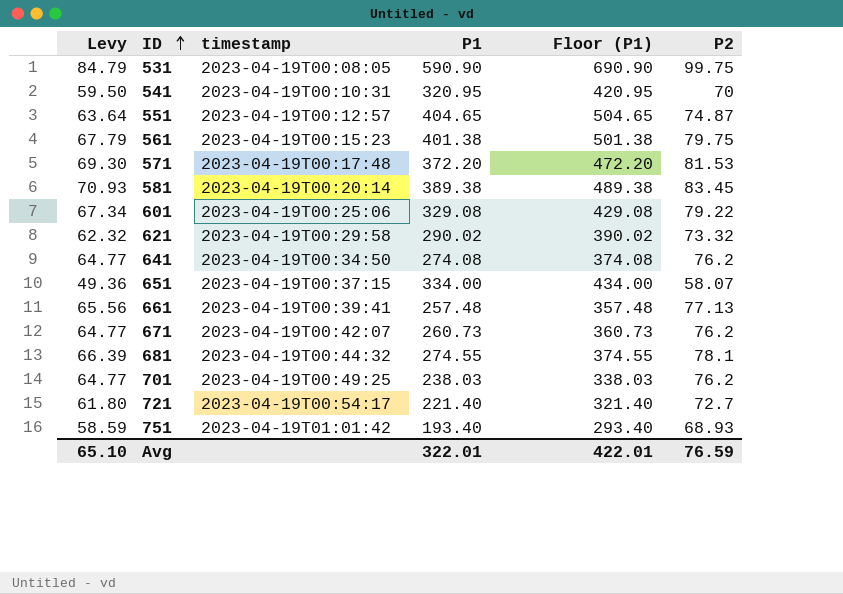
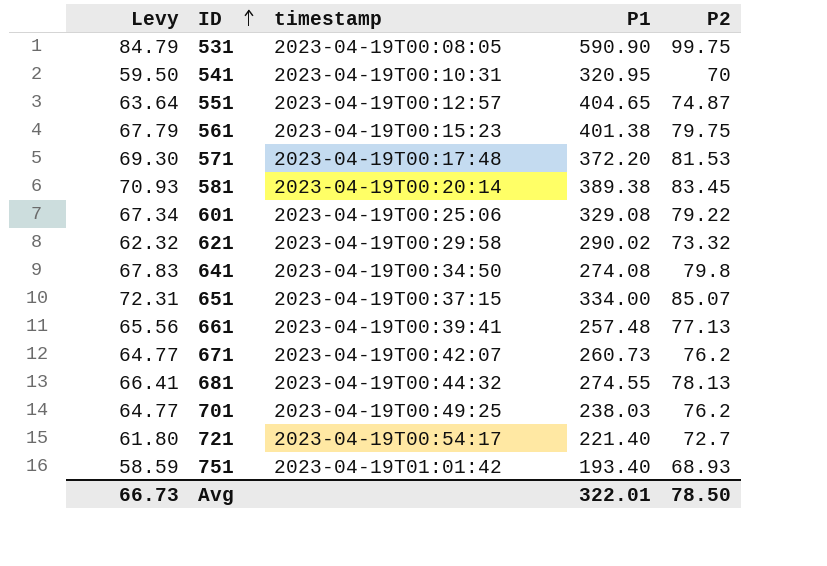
column Floor (P1) | formula: [P1] + 100 -> none
641 | Levy: 64.77 -> 67.83
641 | P2: 76.2 -> 79.8
651 | Levy: 49.36 -> 72.31
651 | P2: 58.07 -> 85.07
681 | Levy: 66.39 -> 66.41
681 | P2: 78.1 -> 78.13
Avg | Levy: 65.10 -> 66.73
Avg | P2: 76.59 -> 78.50

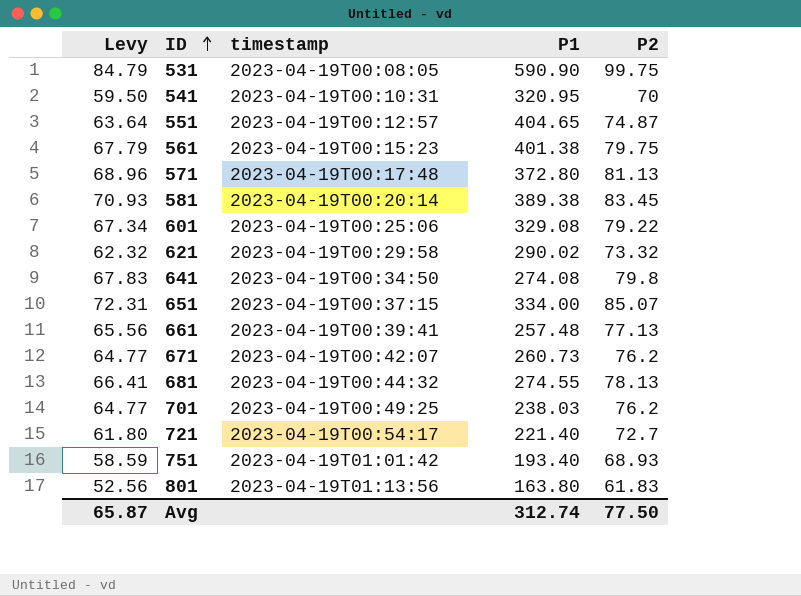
571 | Levy: 69.30 -> 68.96
571 | P1: 372.20 -> 372.80
571 | P2: 81.53 -> 81.13
row 801: none -> 52.56 | 2023-04-19T01:13:56 | 163.80 | 61.83
Avg | Levy: 66.73 -> 65.87
Avg | P1: 322.01 -> 312.74
Avg | P2: 78.50 -> 77.50

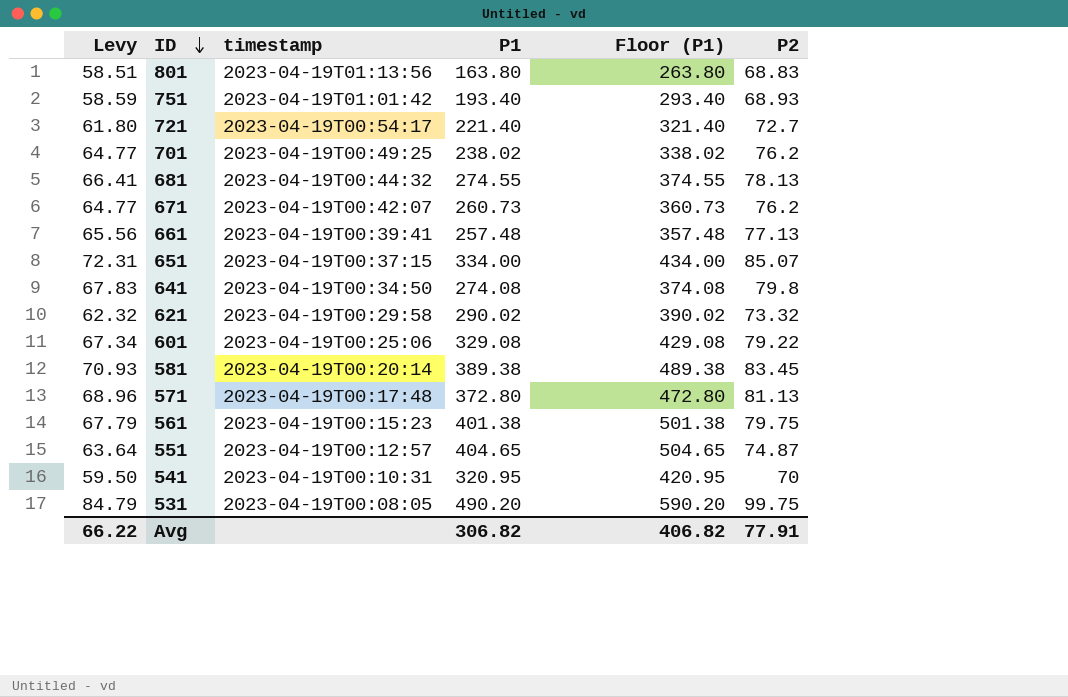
row order: ID ascending -> ID descending
column Floor (P1) | formula: none -> [P1] + 100
801 | Levy: 52.56 -> 58.51
801 | P2: 61.83 -> 68.83
701 | P1: 238.03 -> 238.02
531 | P1: 590.90 -> 490.20
Avg | Levy: 65.87 -> 66.22
Avg | P1: 312.74 -> 306.82
Avg | P2: 77.50 -> 77.91

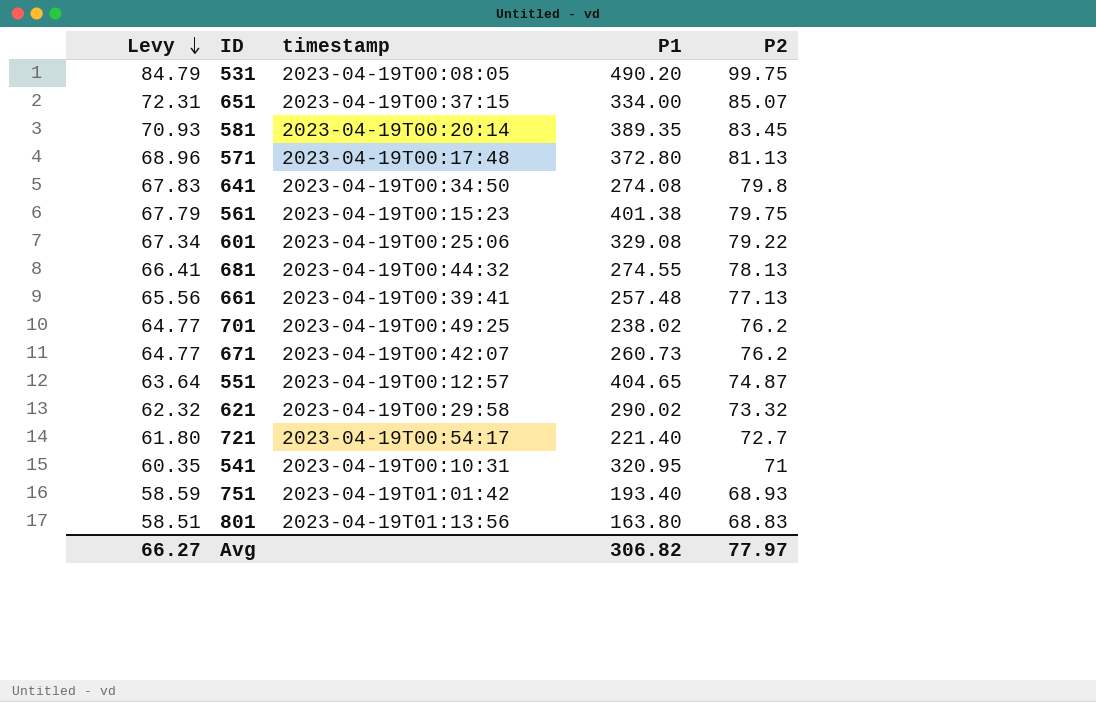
row order: ID descending -> Levy descending
column Floor (P1) | formula: [P1] + 100 -> none
581 | P1: 389.38 -> 389.35
541 | Levy: 59.50 -> 60.35
541 | P2: 70 -> 71
Avg | Levy: 66.22 -> 66.27
Avg | P2: 77.91 -> 77.97

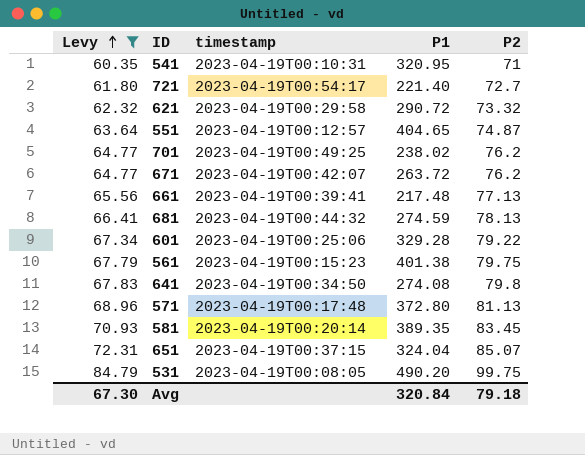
filter: none -> Levy >= 60.35
row order: Levy descending -> Levy ascending
621 | P1: 290.02 -> 290.72
671 | P1: 260.73 -> 263.72
661 | P1: 257.48 -> 217.48
681 | P1: 274.55 -> 274.59
601 | P1: 329.08 -> 329.28
651 | P1: 334.00 -> 324.04
Avg | Levy: 66.27 -> 67.30
Avg | P1: 306.82 -> 320.84
Avg | P2: 77.97 -> 79.18

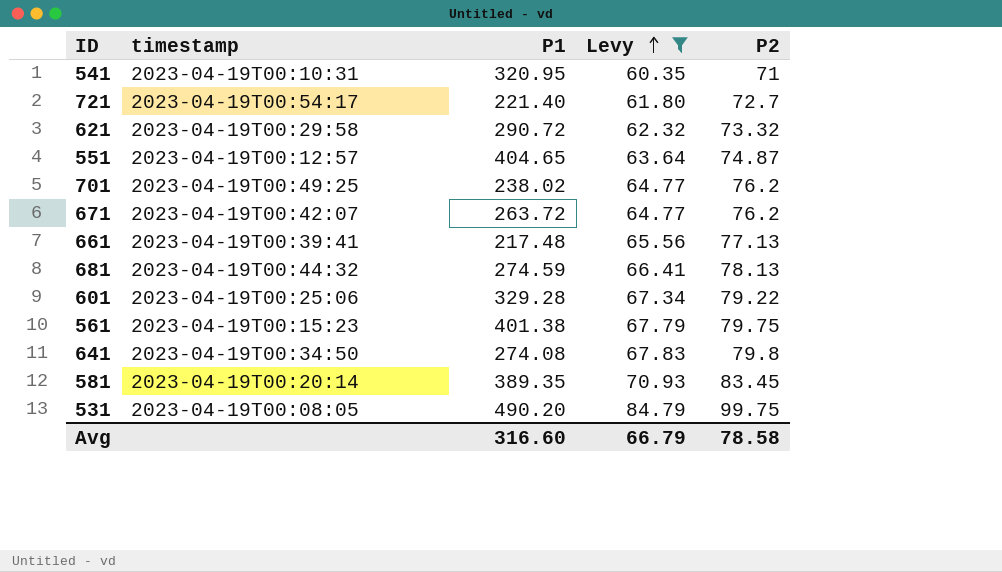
column Levy | position: 1 -> 4
row 571: 68.96 | 2023-04-19T00:17:48 | 372.80 | 81.13 -> none
row 651: 72.31 | 2023-04-19T00:37:15 | 324.04 | 85.07 -> none
Avg | P1: 320.84 -> 316.60
Avg | Levy: 67.30 -> 66.79
Avg | P2: 79.18 -> 78.58

